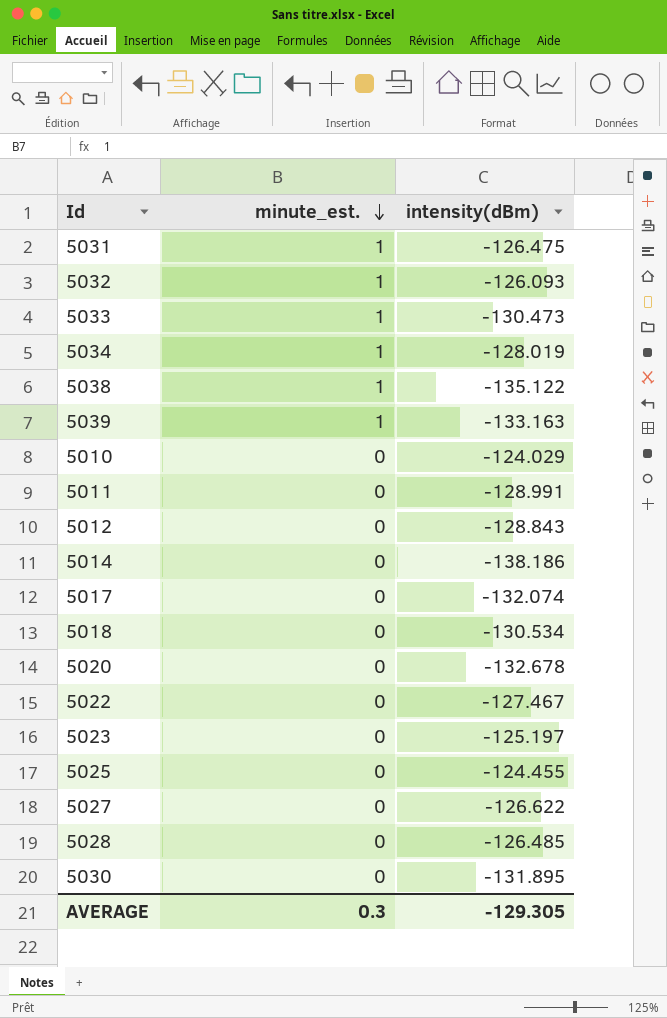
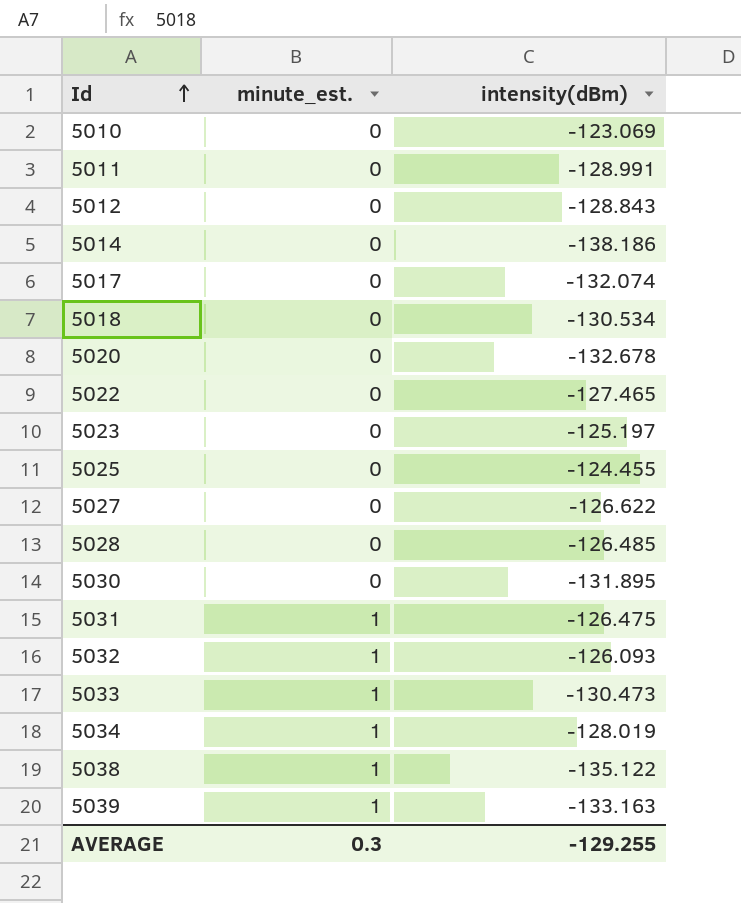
row order: minute_est. descending -> Id ascending
5010 | intensity(dBm): -124.029 -> -123.069
5022 | intensity(dBm): -127.467 -> -127.465
AVERAGE | intensity(dBm): -129.305 -> -129.255

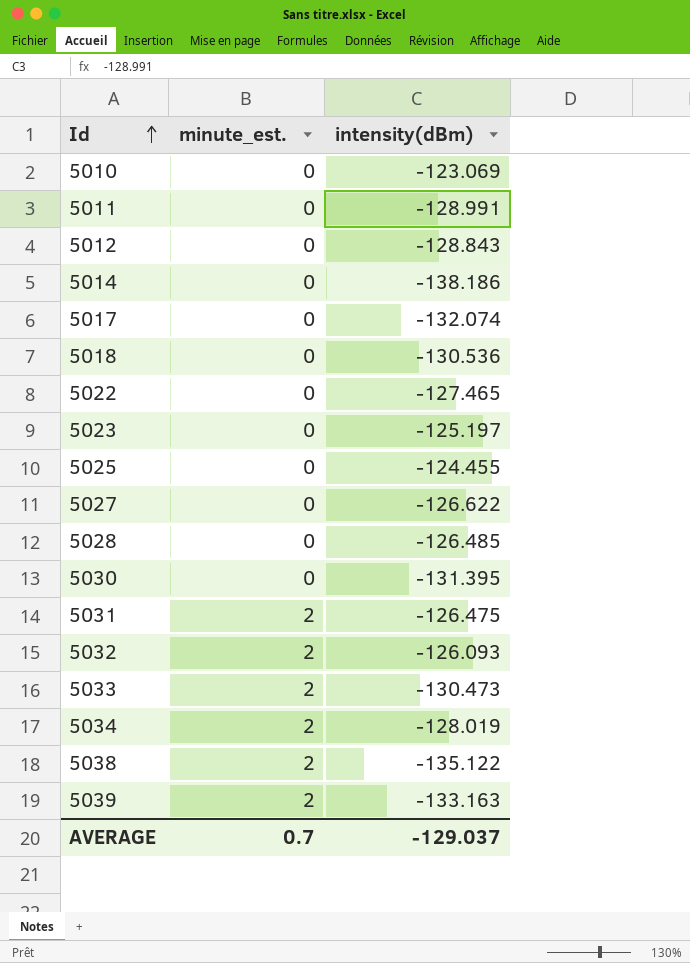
row 5020: 0 | -132.678 -> none
5018 | intensity(dBm): -130.534 -> -130.536
5030 | intensity(dBm): -131.895 -> -131.395
5031 | minute_est.: 1 -> 2
5032 | minute_est.: 1 -> 2
5033 | minute_est.: 1 -> 2
5034 | minute_est.: 1 -> 2
5038 | minute_est.: 1 -> 2
5039 | minute_est.: 1 -> 2
AVERAGE | minute_est.: 0.3 -> 0.7
AVERAGE | intensity(dBm): -129.255 -> -129.037

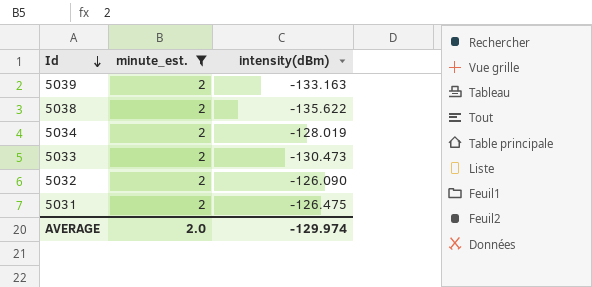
filter: none -> minute_est. = 2
row order: Id ascending -> Id descending
5038 | intensity(dBm): -135.122 -> -135.622
5032 | intensity(dBm): -126.093 -> -126.090
AVERAGE | minute_est.: 0.7 -> 2.0
AVERAGE | intensity(dBm): -129.037 -> -129.974

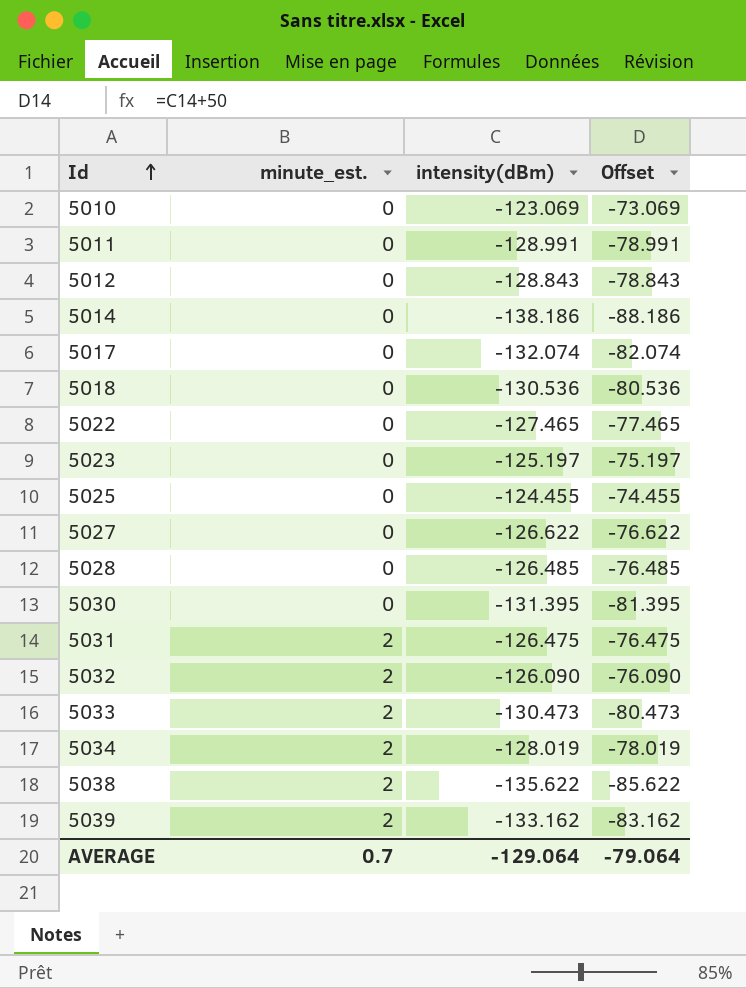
filter: minute_est. = 2 -> none
row order: Id descending -> Id ascending
column Offset | formula: none -> [intensity(dBm)] + 50
5039 | intensity(dBm): -133.163 -> -133.162
AVERAGE | minute_est.: 2.0 -> 0.7
AVERAGE | intensity(dBm): -129.974 -> -129.064

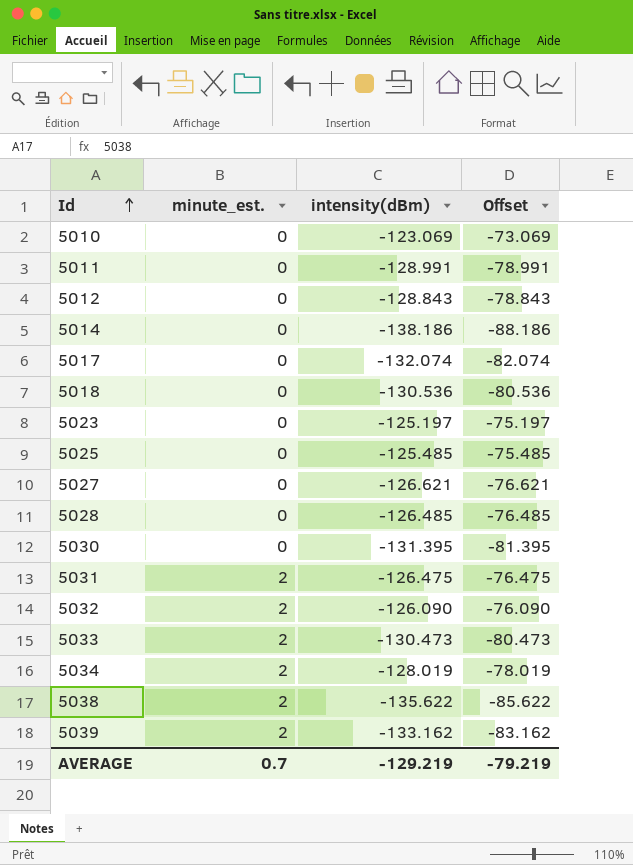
row 5022: 0 | -127.465 | -77.465 -> none
5025 | intensity(dBm): -124.455 -> -125.485
5025 | Offset: -74.455 -> -75.485
5027 | intensity(dBm): -126.622 -> -126.621
5027 | Offset: -76.622 -> -76.621
AVERAGE | intensity(dBm): -129.064 -> -129.219
AVERAGE | Offset: -79.064 -> -79.219

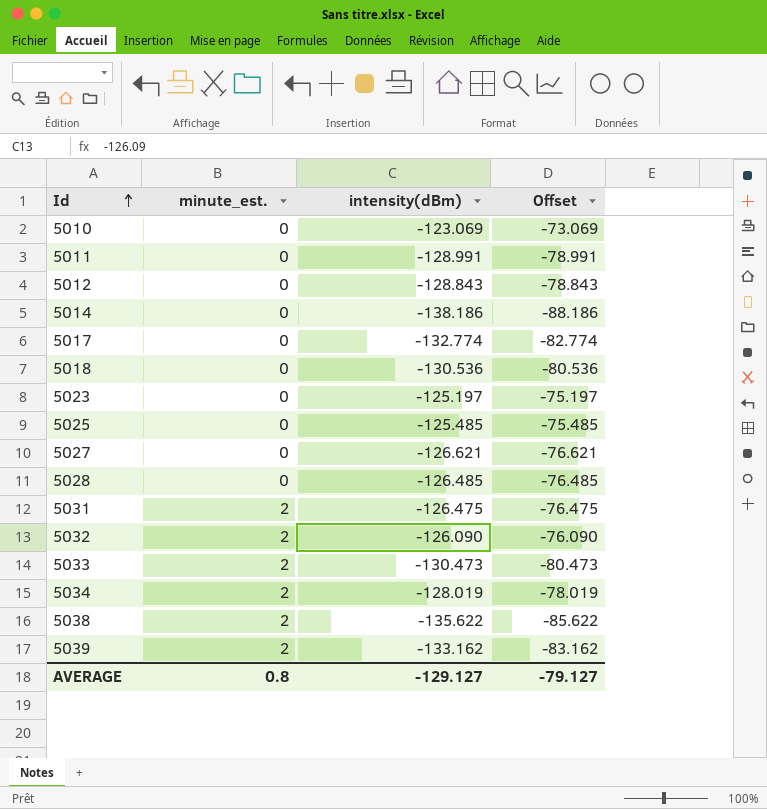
row 5030: 0 | -131.395 | -81.395 -> none
5017 | intensity(dBm): -132.074 -> -132.774
5017 | Offset: -82.074 -> -82.774
AVERAGE | minute_est.: 0.7 -> 0.8
AVERAGE | intensity(dBm): -129.219 -> -129.127
AVERAGE | Offset: -79.219 -> -79.127

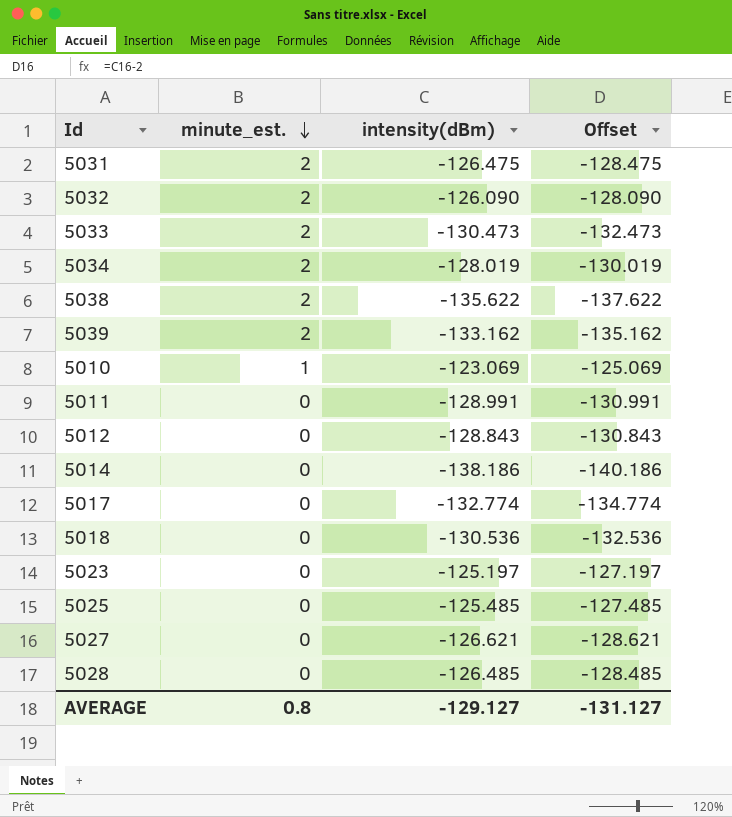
row order: Id ascending -> minute_est. descending
column Offset | formula: [intensity(dBm)] + 50 -> [intensity(dBm)] - 2
5010 | minute_est.: 0 -> 1
AVERAGE | Offset: -79.127 -> -131.127

